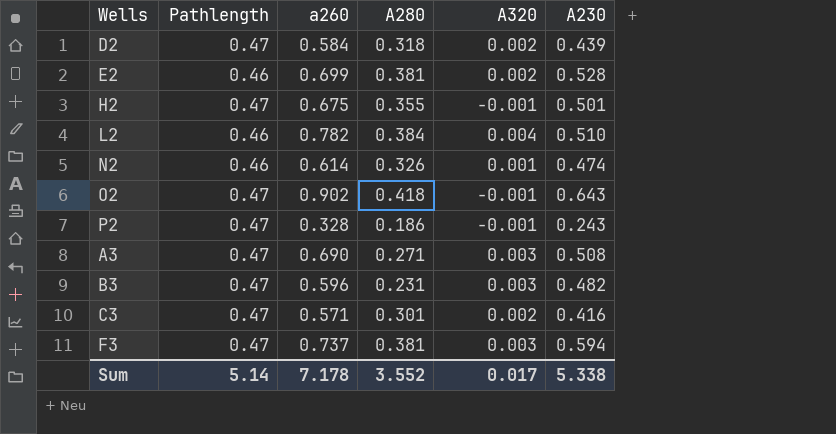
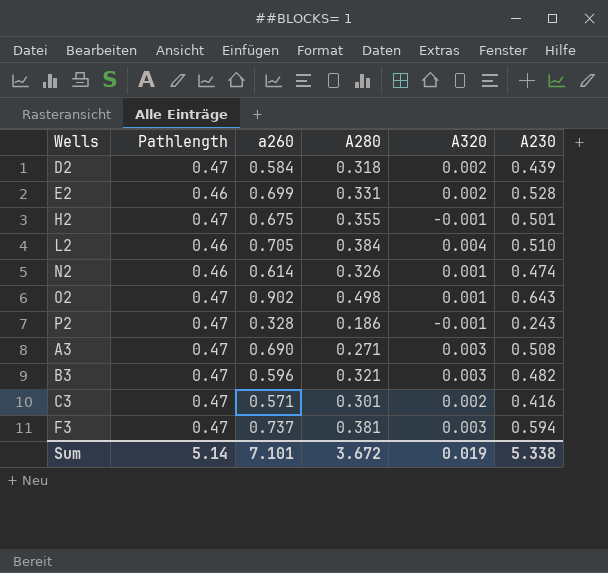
E2 | A280: 0.381 -> 0.331
L2 | a260: 0.782 -> 0.705
O2 | A280: 0.418 -> 0.498
O2 | A320: -0.001 -> 0.001
B3 | A280: 0.231 -> 0.321
Sum | a260: 7.178 -> 7.101
Sum | A280: 3.552 -> 3.672
Sum | A320: 0.017 -> 0.019

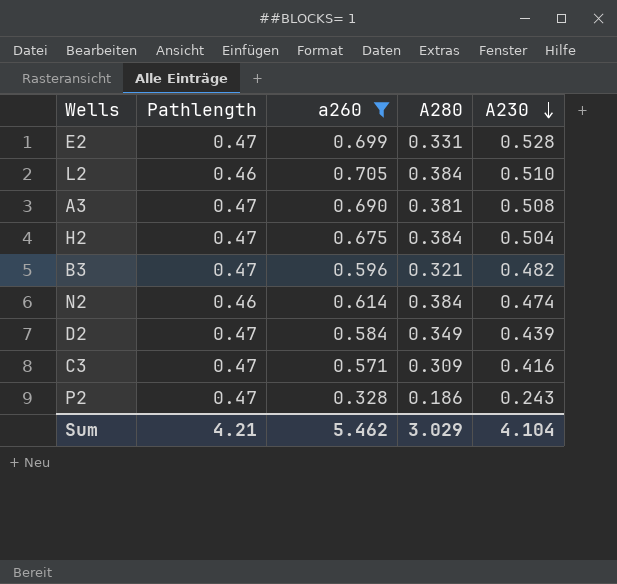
filter: none -> a260 <= 0.705
row order: none -> A230 descending
column A320 | position: 5 -> none
E2 | Pathlength: 0.46 -> 0.47
A3 | A280: 0.271 -> 0.381
H2 | A280: 0.355 -> 0.384
H2 | A230: 0.501 -> 0.504
N2 | A280: 0.326 -> 0.384
D2 | A280: 0.318 -> 0.349
C3 | A280: 0.301 -> 0.309
Sum | Pathlength: 5.14 -> 4.21
Sum | a260: 7.101 -> 5.462
Sum | A280: 3.672 -> 3.029
Sum | A230: 5.338 -> 4.104

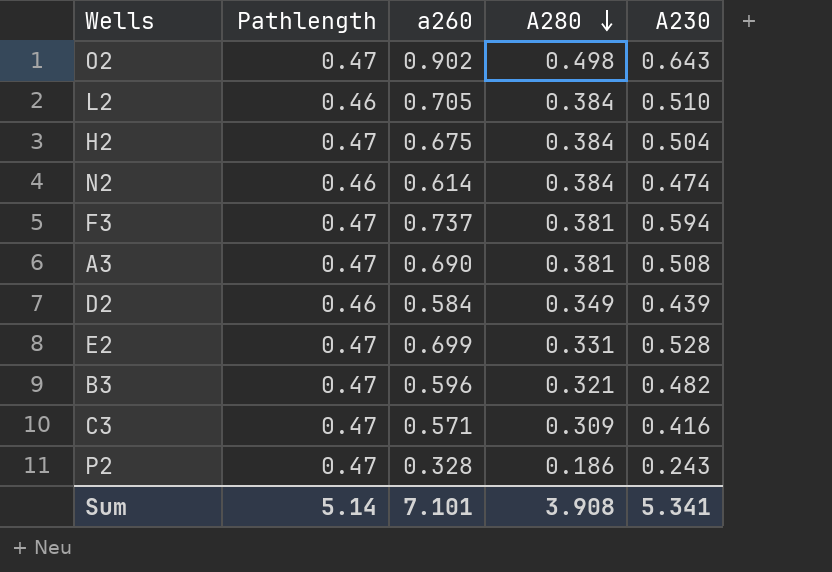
filter: a260 <= 0.705 -> none
row order: A230 descending -> A280 descending
D2 | Pathlength: 0.47 -> 0.46
Sum | Pathlength: 4.21 -> 5.14
Sum | a260: 5.462 -> 7.101
Sum | A280: 3.029 -> 3.908
Sum | A230: 4.104 -> 5.341

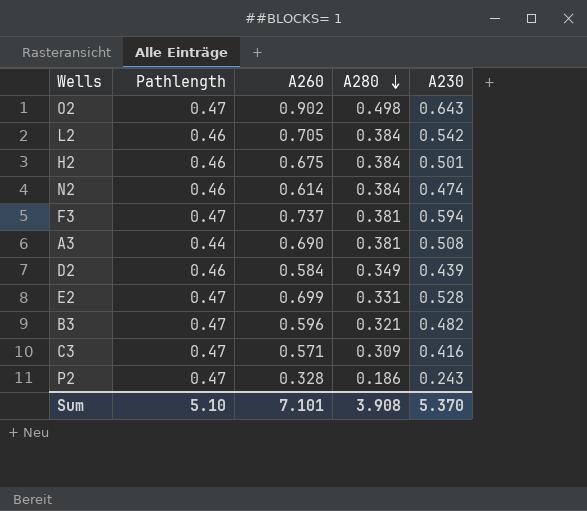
column name: a260 -> A260
L2 | A230: 0.510 -> 0.542
H2 | Pathlength: 0.47 -> 0.46
H2 | A230: 0.504 -> 0.501
A3 | Pathlength: 0.47 -> 0.44
Sum | Pathlength: 5.14 -> 5.10
Sum | A230: 5.341 -> 5.370

